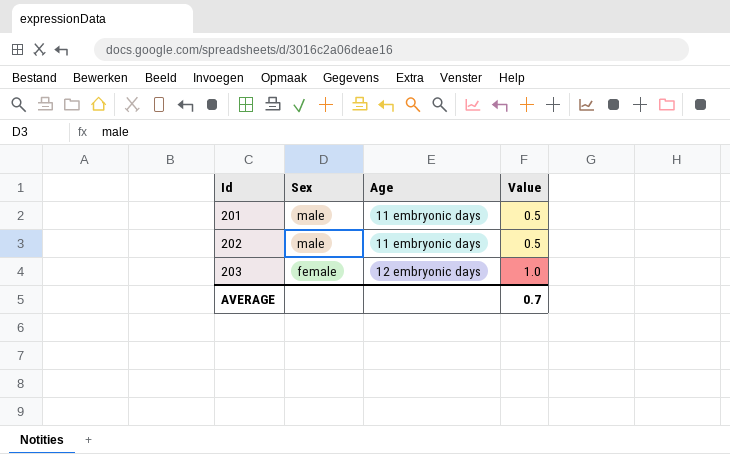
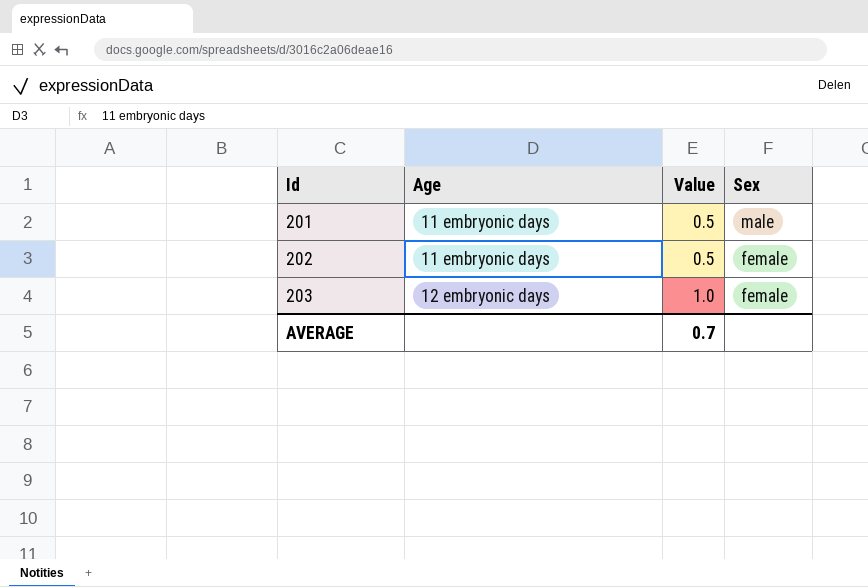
column Sex | position: 2 -> 4
202 | Sex: male -> female

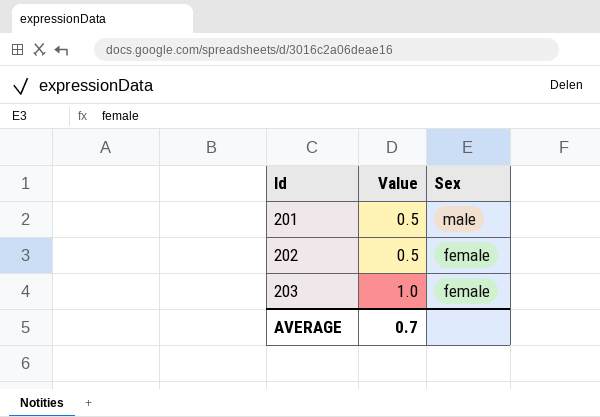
column Age | position: 2 -> none

